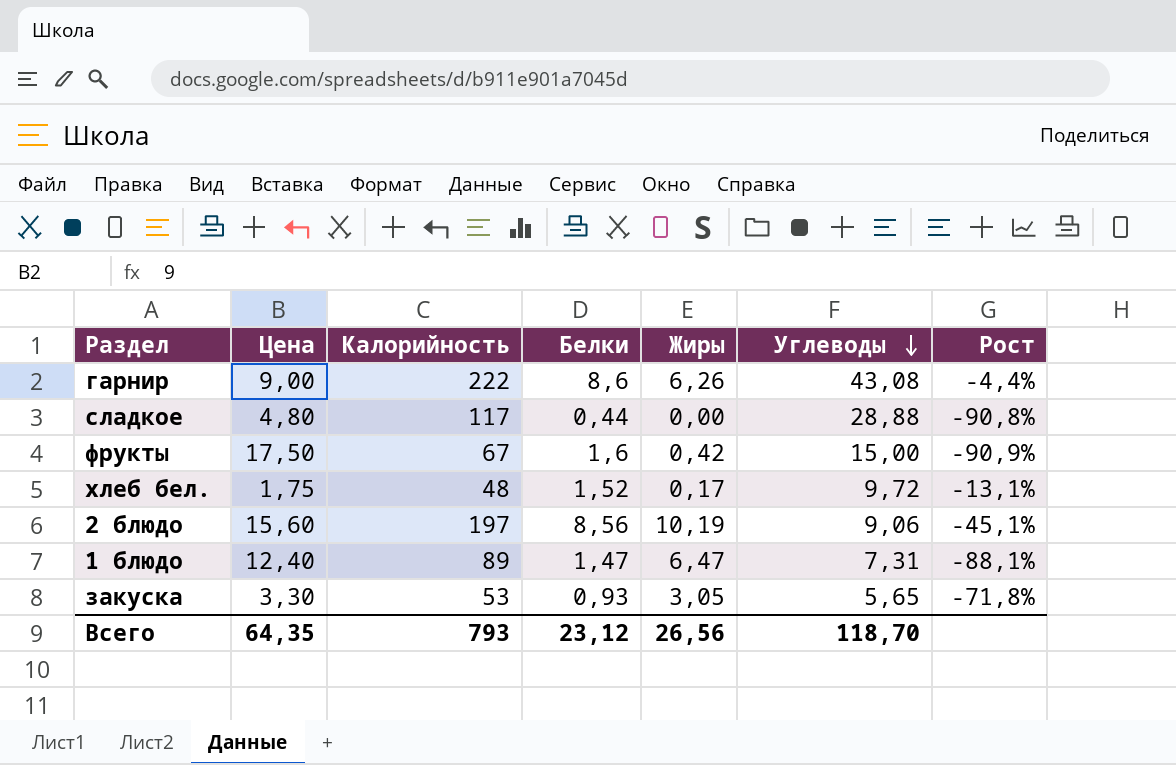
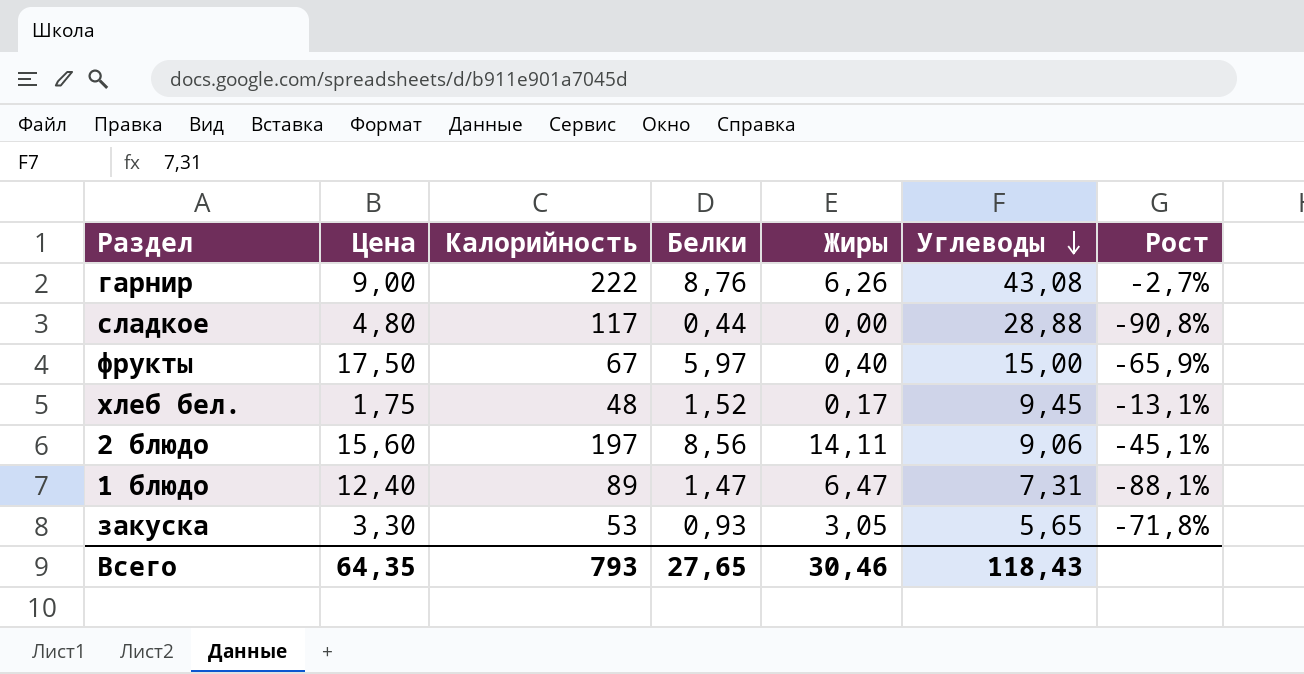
гарнир | Белки: 8,6 -> 8,76
гарнир | Рост: -4,4% -> -2,7%
фрукты | Белки: 1,6 -> 5,97
фрукты | Жиры: 0,42 -> 0,40
фрукты | Рост: -90,9% -> -65,9%
хлеб бел. | Углеводы: 9,72 -> 9,45
2 блюдо | Жиры: 10,19 -> 14,11
Всего | Белки: 23,12 -> 27,65
Всего | Жиры: 26,56 -> 30,46
Всего | Углеводы: 118,70 -> 118,43

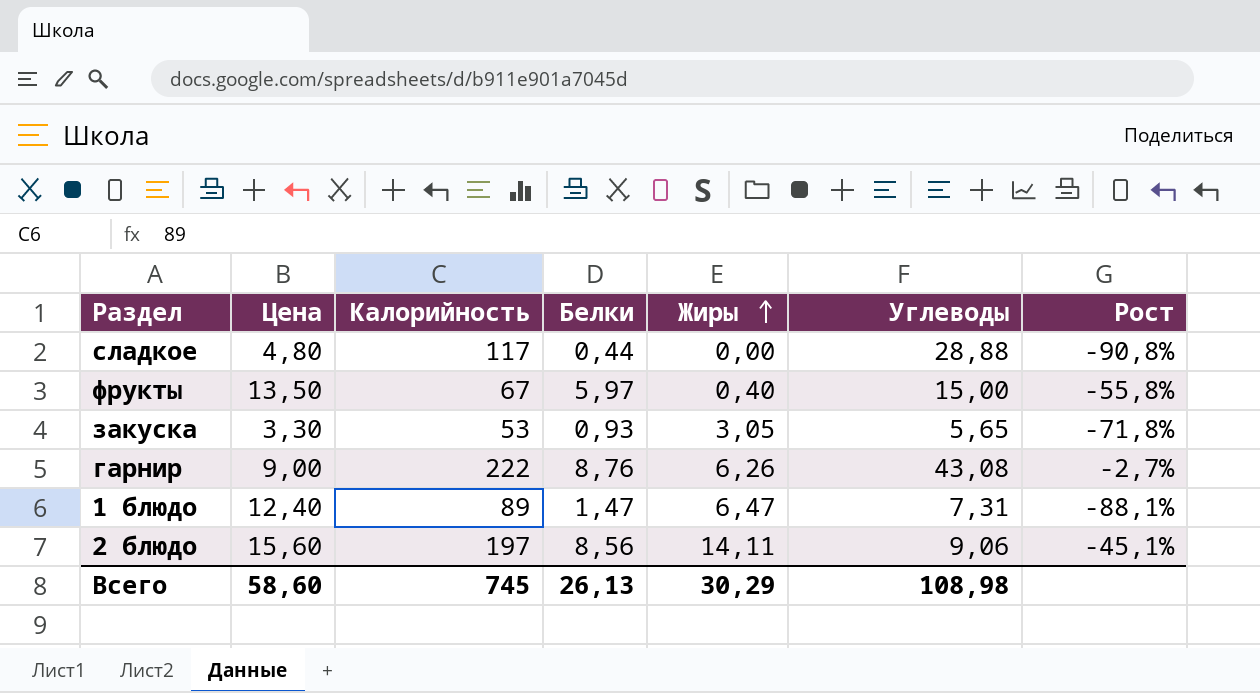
row order: Углеводы descending -> Жиры ascending
row хлеб бел.: 1,75 | 48 | 1,52 | 0,17 | 9,45 | -13,1% -> none
фрукты | Цена: 17,50 -> 13,50
фрукты | Рост: -65,9% -> -55,8%
Всего | Цена: 64,35 -> 58,60
Всего | Калорийность: 793 -> 745
Всего | Белки: 27,65 -> 26,13
Всего | Жиры: 30,46 -> 30,29
Всего | Углеводы: 118,43 -> 108,98

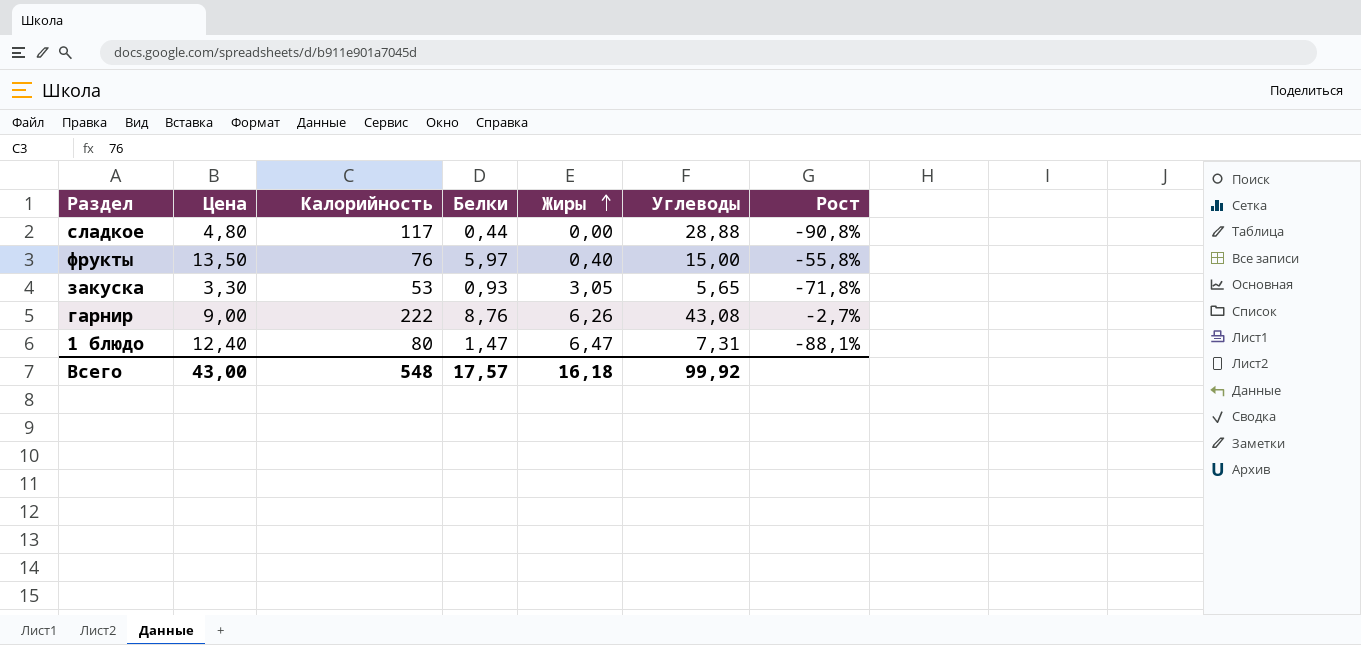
row 2 блюдо: 15,60 | 197 | 8,56 | 14,11 | 9,06 | -45,1% -> none
фрукты | Калорийность: 67 -> 76
1 блюдо | Калорийность: 89 -> 80
Всего | Цена: 58,60 -> 43,00
Всего | Калорийность: 745 -> 548
Всего | Белки: 26,13 -> 17,57
Всего | Жиры: 30,29 -> 16,18
Всего | Углеводы: 108,98 -> 99,92

